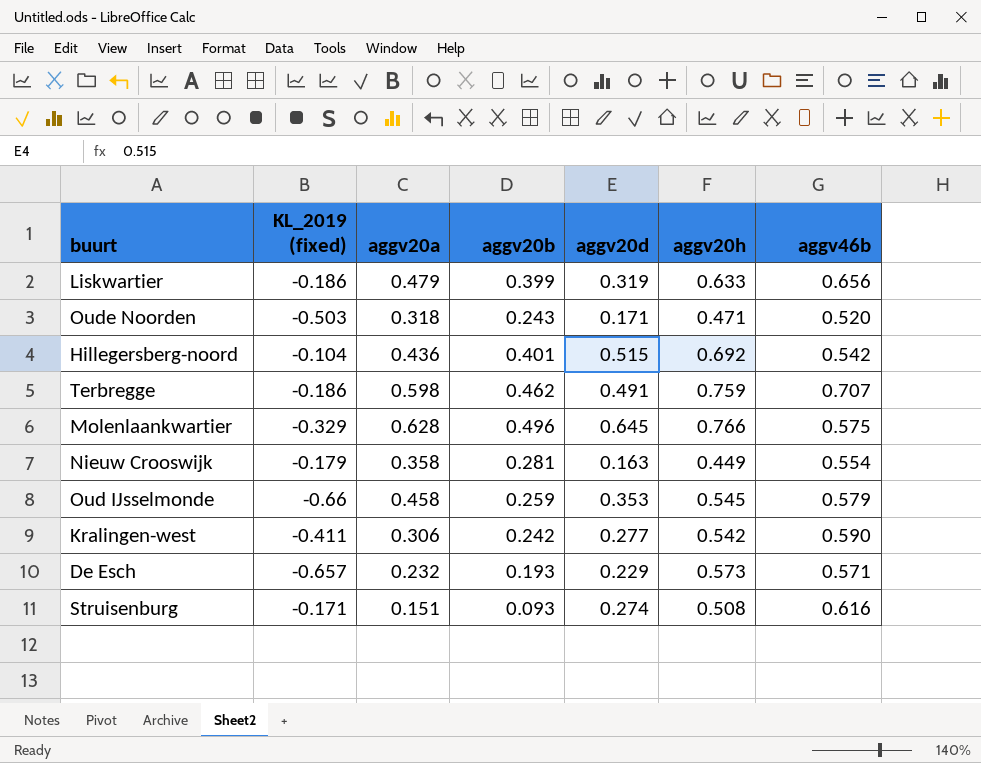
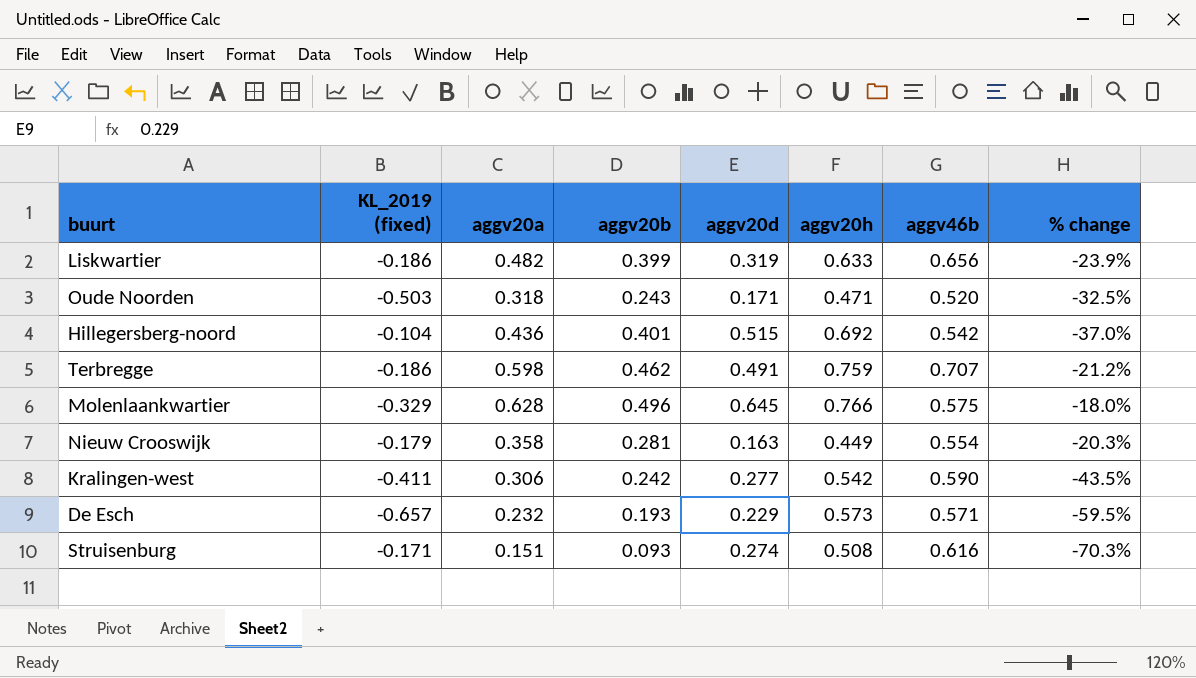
column % change | formula: none -> ([aggv20a] - [aggv20h]) / [aggv20h]
row Oud IJsselmonde: -0.66 | 0.458 | 0.259 | 0.353 | 0.545 | 0.579 -> none
Liskwartier | aggv20a: 0.479 -> 0.482

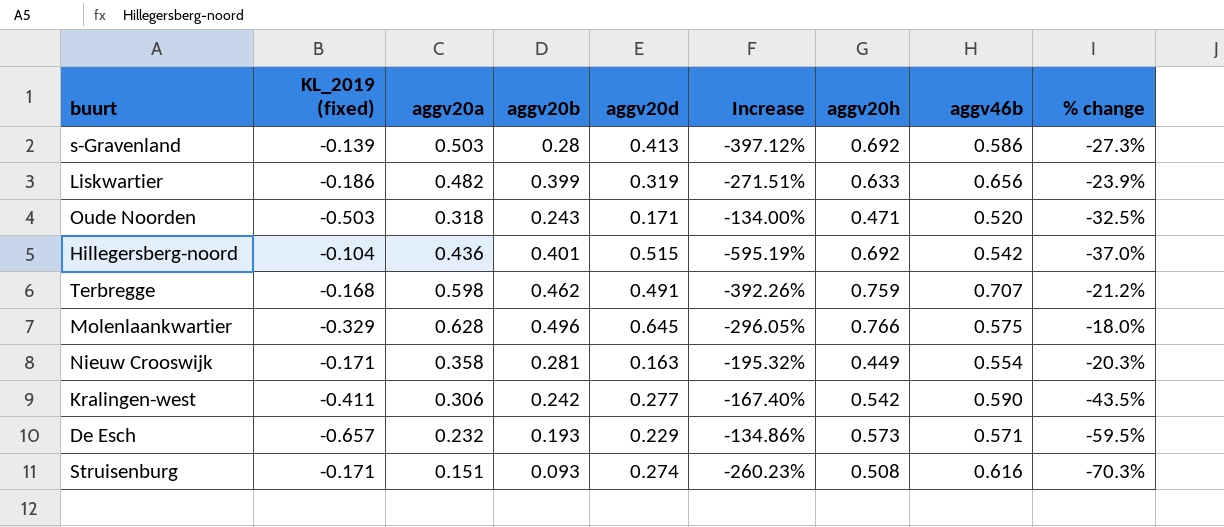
column Increase | formula: none -> ([aggv20d] - [KL_2019 (fixed)]) / [KL_2019 (fixed)]
row s-Gravenland: none -> -0.139 | 0.503 | 0.28 | 0.413 | -397.12% | 0.692 | 0.586 | -27.3%
Terbregge | KL_2019 (fixed): -0.186 -> -0.168
Nieuw Crooswijk | KL_2019 (fixed): -0.179 -> -0.171

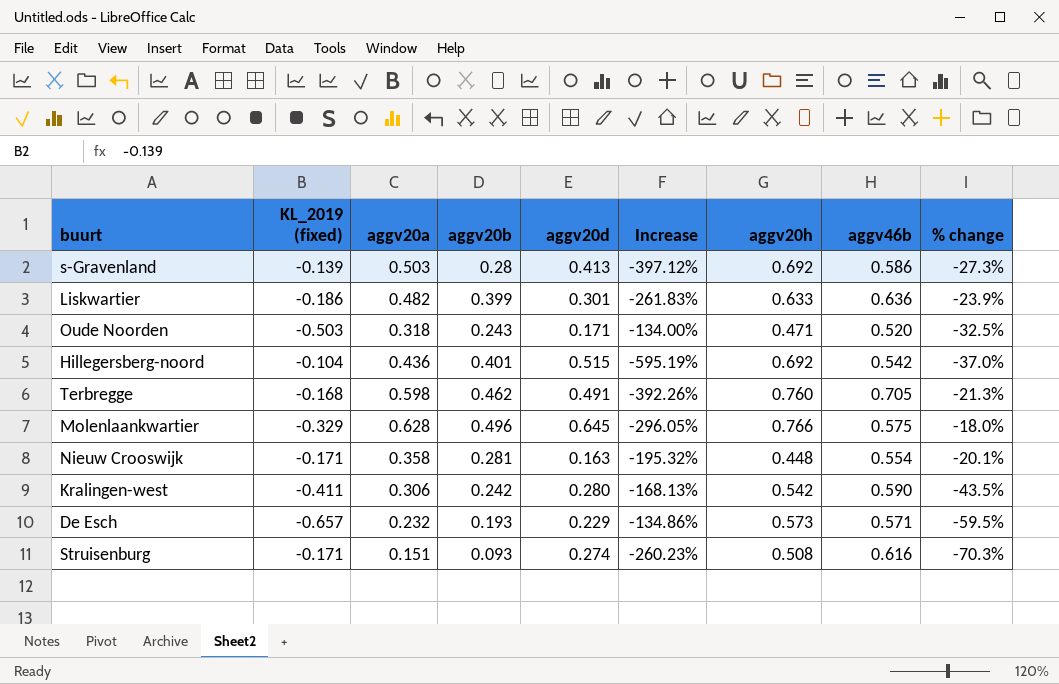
Liskwartier | aggv20d: 0.319 -> 0.301
Liskwartier | Increase: -271.51% -> -261.83%
Liskwartier | aggv46b: 0.656 -> 0.636
Terbregge | aggv20h: 0.759 -> 0.760
Terbregge | aggv46b: 0.707 -> 0.705
Terbregge | % change: -21.2% -> -21.3%
Nieuw Crooswijk | aggv20h: 0.449 -> 0.448
Nieuw Crooswijk | % change: -20.3% -> -20.1%
Kralingen-west | aggv20d: 0.277 -> 0.280
Kralingen-west | Increase: -167.40% -> -168.13%

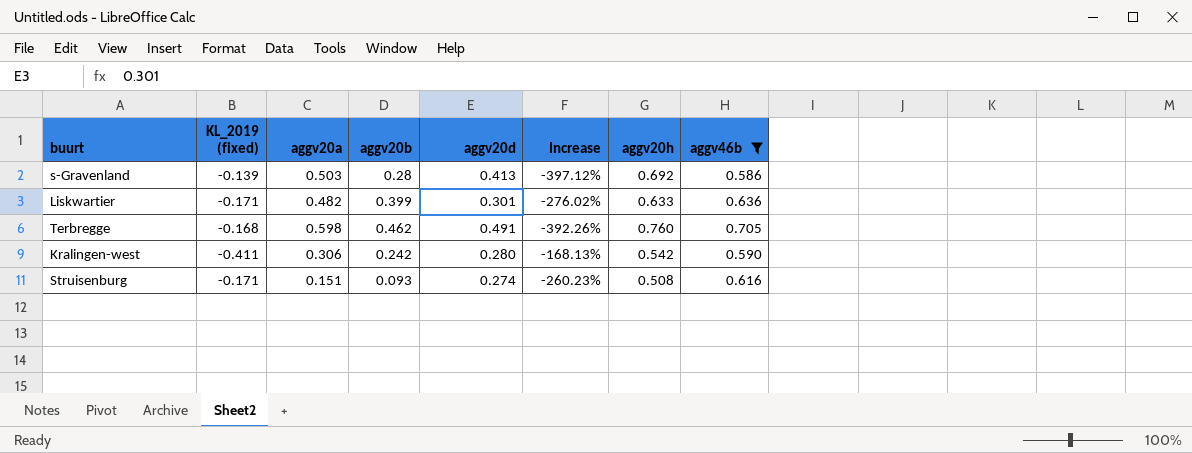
filter: none -> aggv46b >= 0.586
column % change | formula: ([aggv20a] - [aggv20h]) / [aggv20h] -> none
Liskwartier | KL_2019 (fixed): -0.186 -> -0.171
Liskwartier | Increase: -261.83% -> -276.02%

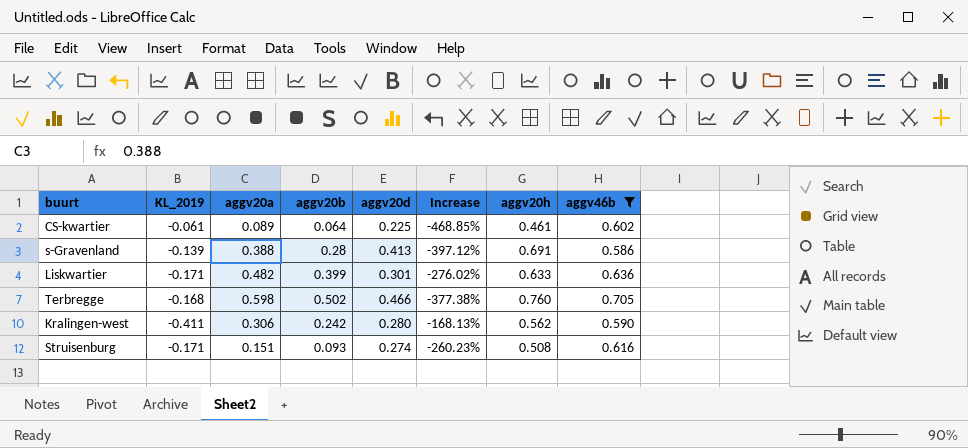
column name: KL_2019 (fixed) -> KL_2019
row CS-kwartier: none -> -0.061 | 0.089 | 0.064 | 0.225 | -468.85% | 0.461 | 0.602
s-Gravenland | aggv20a: 0.503 -> 0.388
s-Gravenland | aggv20h: 0.692 -> 0.691
Terbregge | aggv20b: 0.462 -> 0.502
Terbregge | aggv20d: 0.491 -> 0.466
Terbregge | Increase: -392.26% -> -377.38%
Kralingen-west | aggv20h: 0.542 -> 0.562

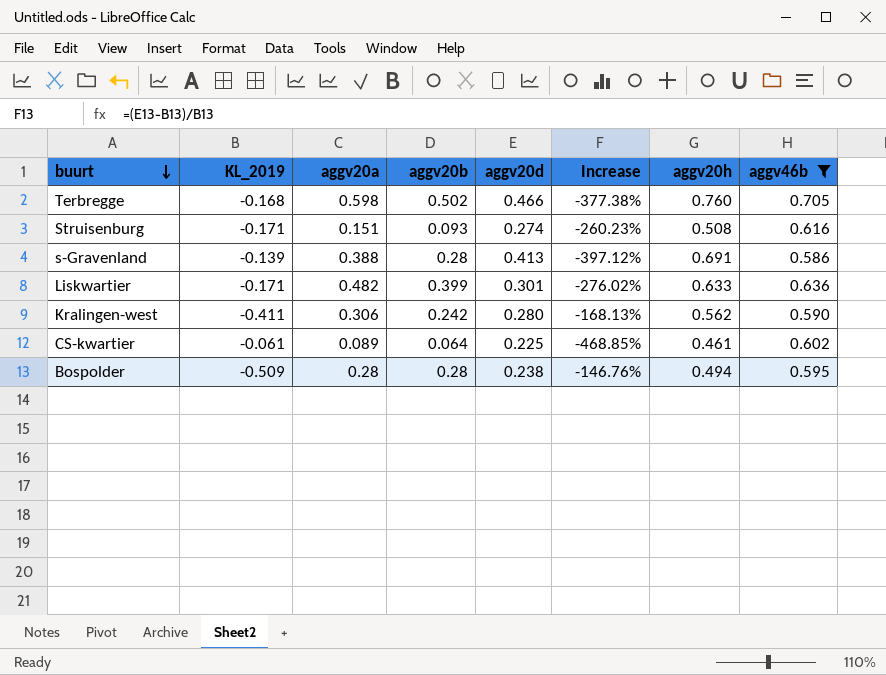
row order: none -> buurt descending
row Bospolder: none -> -0.509 | 0.28 | 0.28 | 0.238 | -146.76% | 0.494 | 0.595

